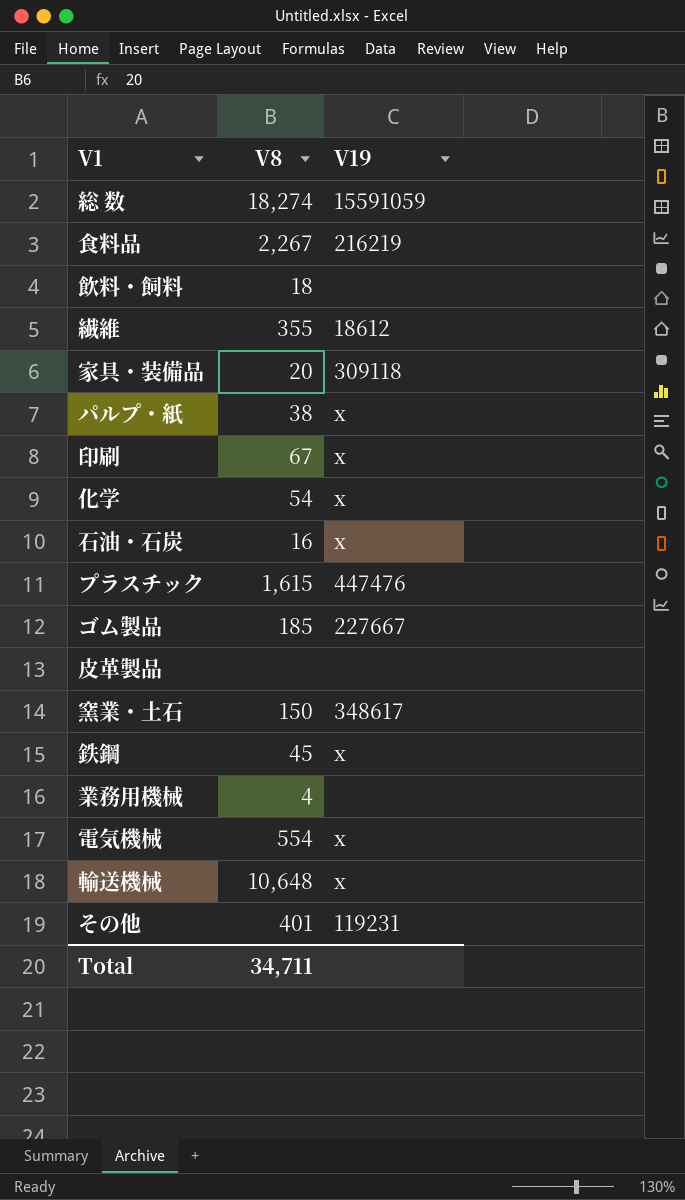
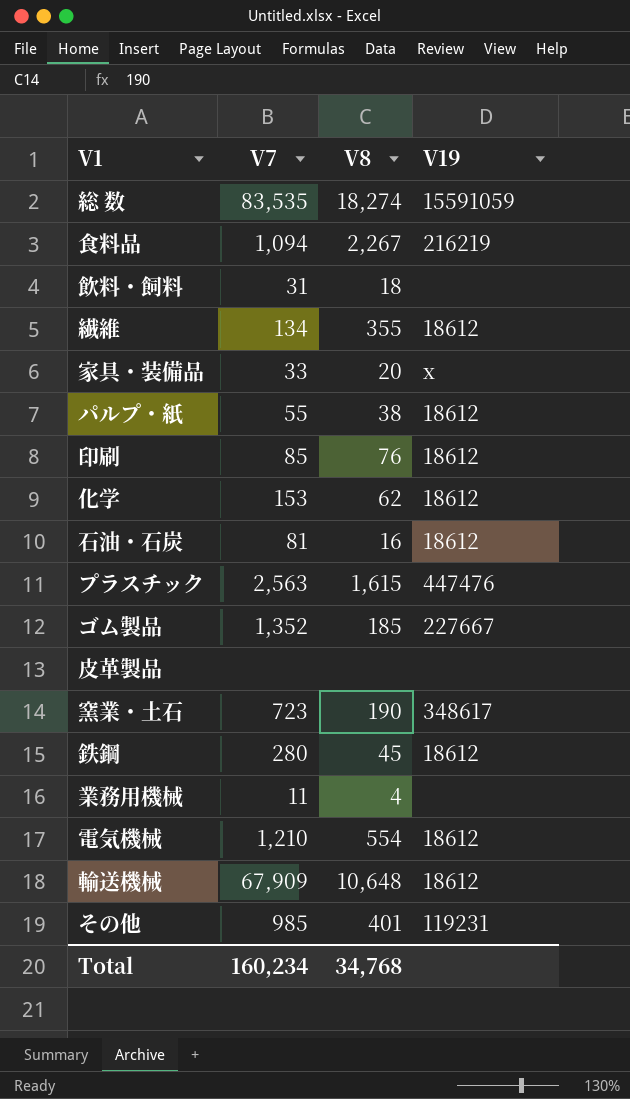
column V7 | position: none -> 2
家具・装備品 | V19: 309118 -> x
パルプ・紙 | V19: x -> 18612
印刷 | V8: 67 -> 76
印刷 | V19: x -> 18612
化学 | V8: 54 -> 62
化学 | V19: x -> 18612
石油・石炭 | V19: x -> 18612
窯業・土石 | V8: 150 -> 190
鉄鋼 | V19: x -> 18612
電気機械 | V19: x -> 18612
輸送機械 | V19: x -> 18612
Total | V8: 34,711 -> 34,768

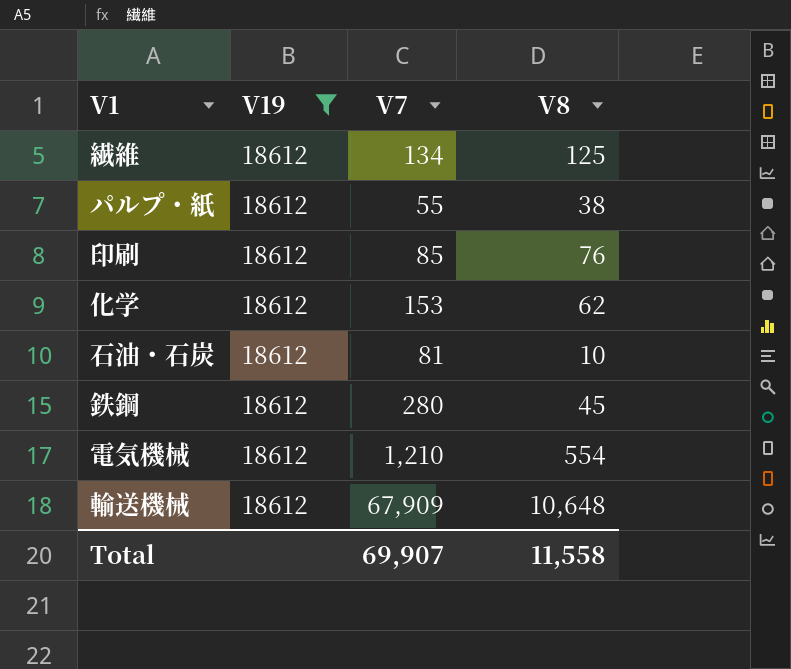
filter: none -> V19 = 18612
column V19 | position: 4 -> 2
繊維 | V8: 355 -> 125
石油・石炭 | V8: 16 -> 10
Total | V7: 160,234 -> 69,907
Total | V8: 34,768 -> 11,558

